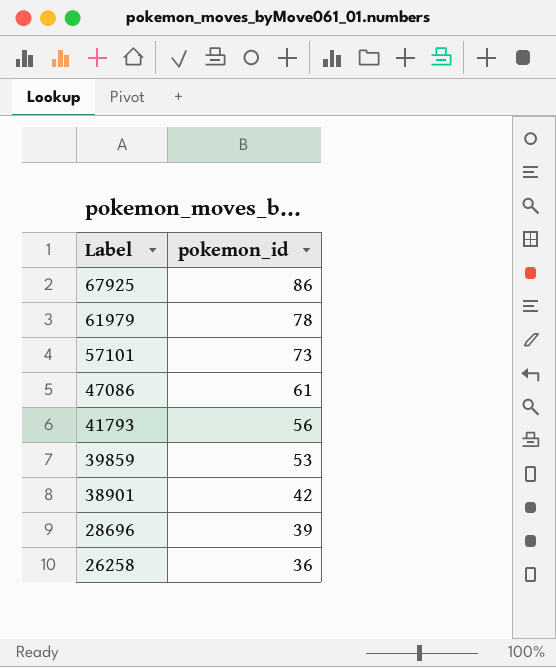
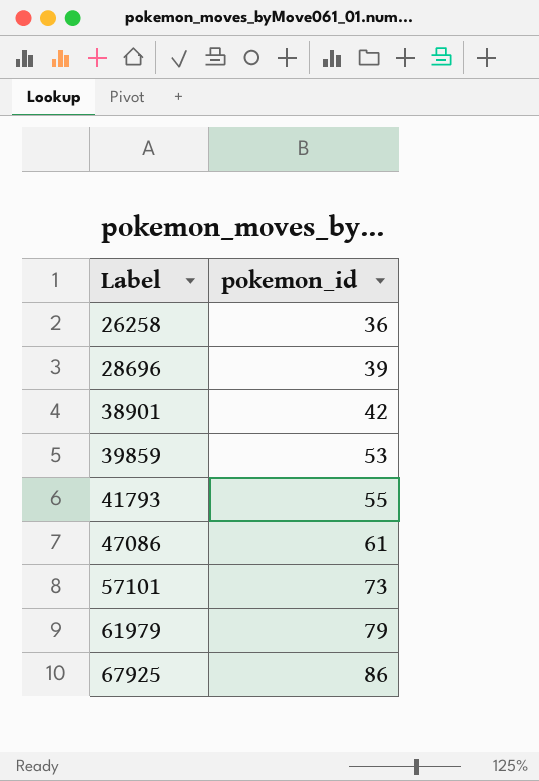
row order: Label descending -> Label ascending
41793 | pokemon_id: 56 -> 55
61979 | pokemon_id: 78 -> 79

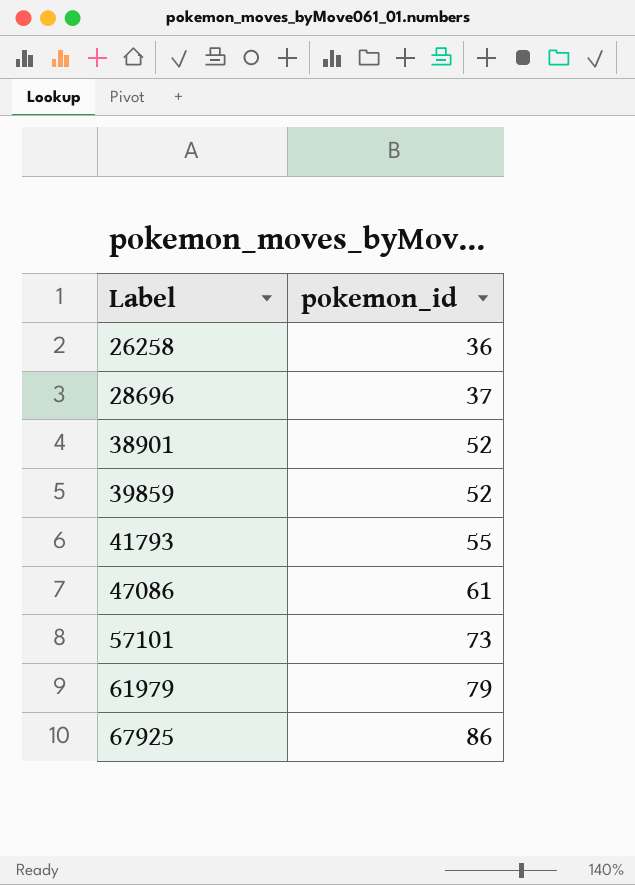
28696 | pokemon_id: 39 -> 37
38901 | pokemon_id: 42 -> 52
39859 | pokemon_id: 53 -> 52

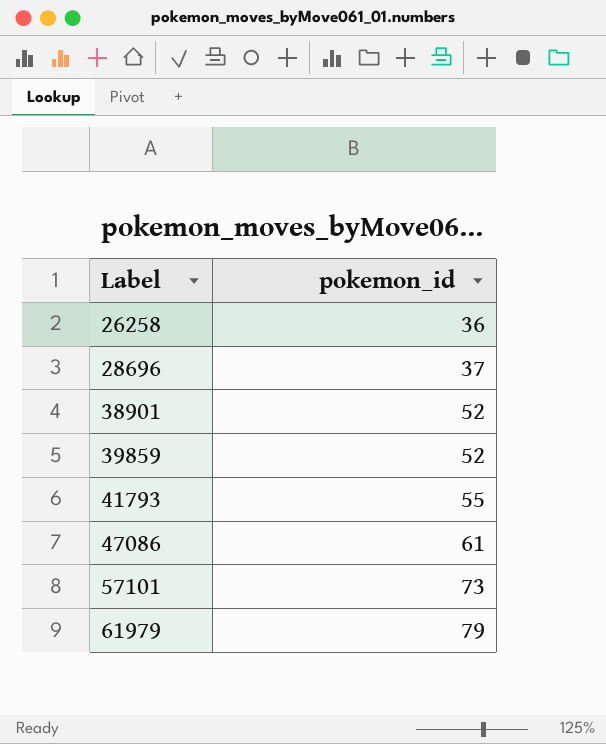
row 67925: 86 -> none

